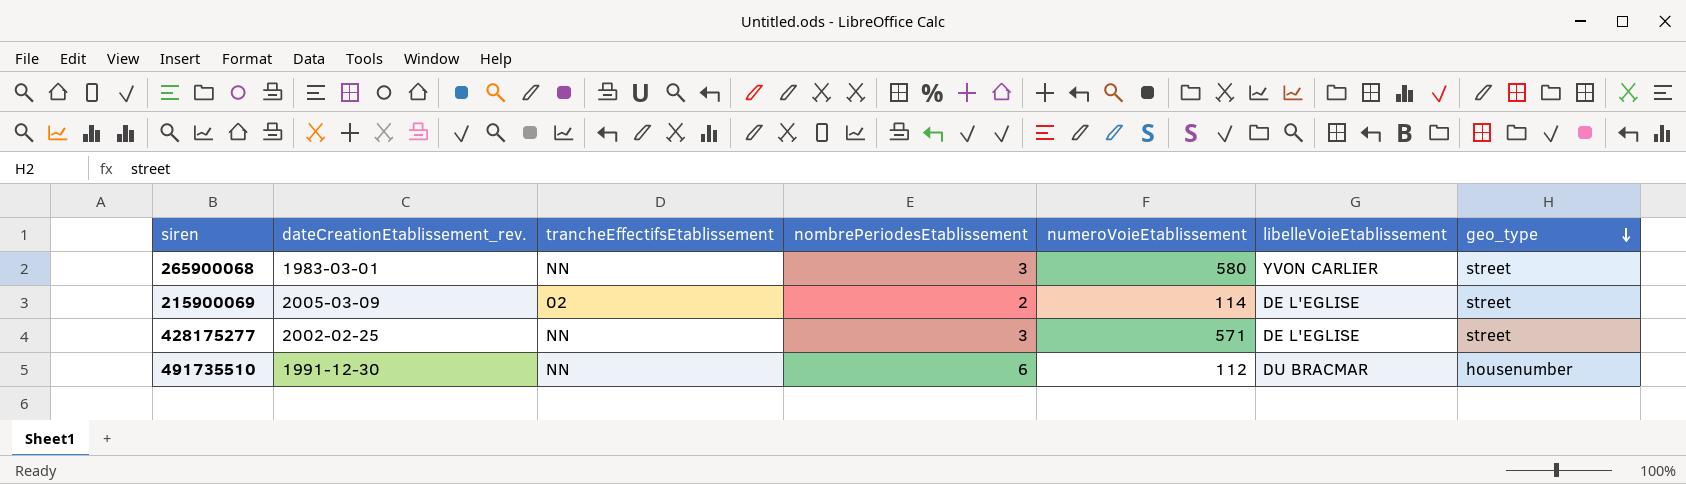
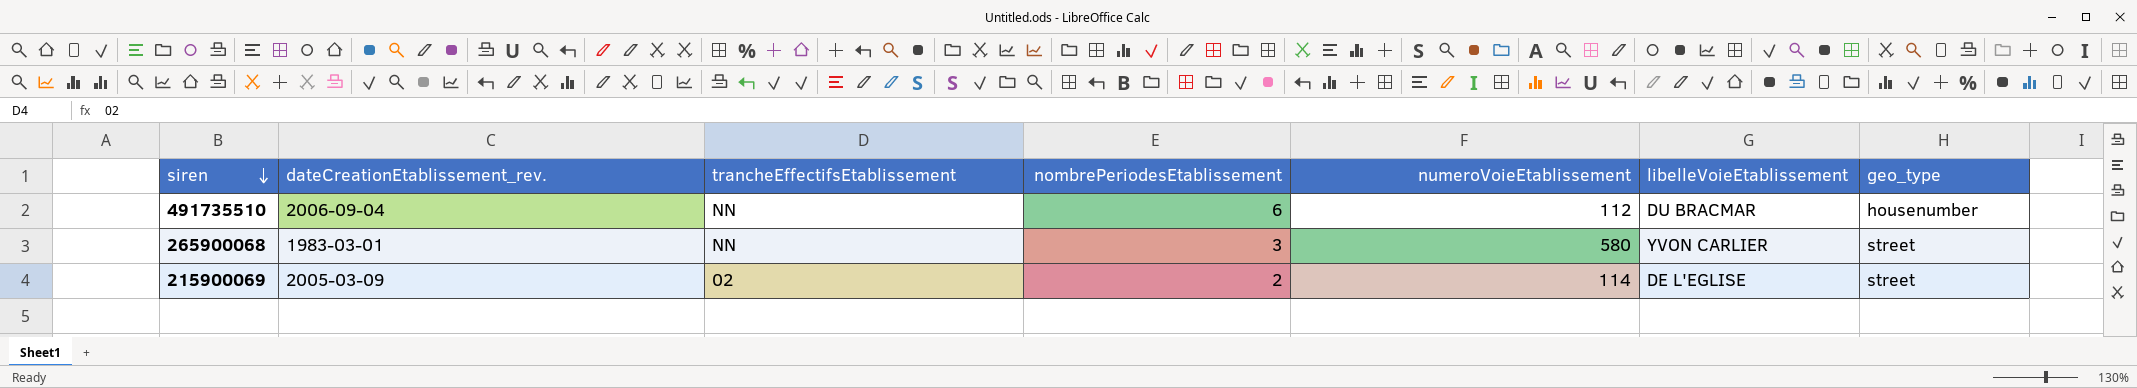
row order: geo_type descending -> siren descending
row 428175277: 2002-02-25 | NN | 3 | 571 | DE L'EGLISE | street -> none
491735510 | dateCreationEtablissement_rev.: 1991-12-30 -> 2006-09-04

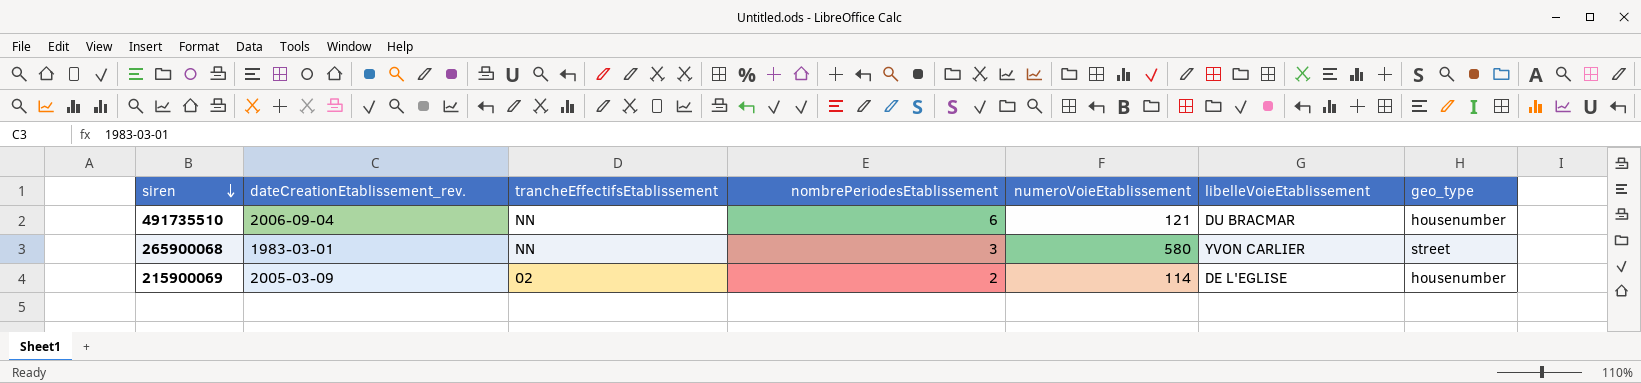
491735510 | numeroVoieEtablissement: 112 -> 121
215900069 | geo_type: street -> housenumber

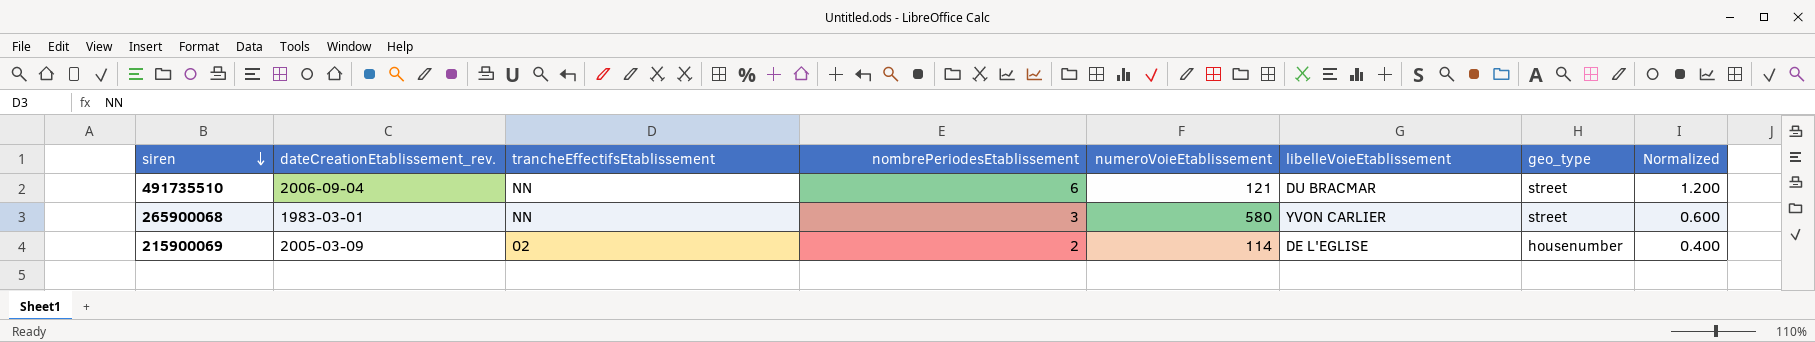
column Normalized | formula: none -> [nombrePeriodesEtablissement] * 0.2
491735510 | geo_type: housenumber -> street

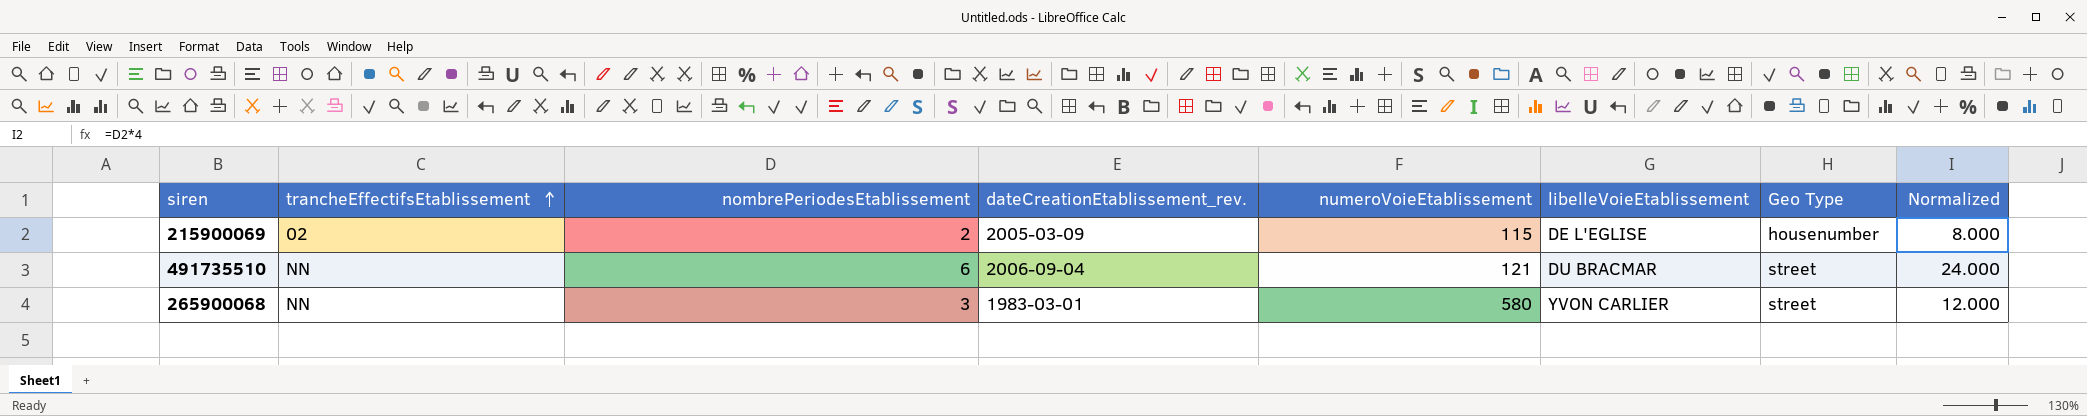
row order: siren descending -> trancheEffectifsEtablissement ascending
column dateCreationEtablissement_rev. | position: 2 -> 4
column name: geo_type -> Geo Type
column Normalized | formula: [nombrePeriodesEtablissement] * 0.2 -> [nombrePeriodesEtablissement] * 4
215900069 | numeroVoieEtablissement: 114 -> 115

